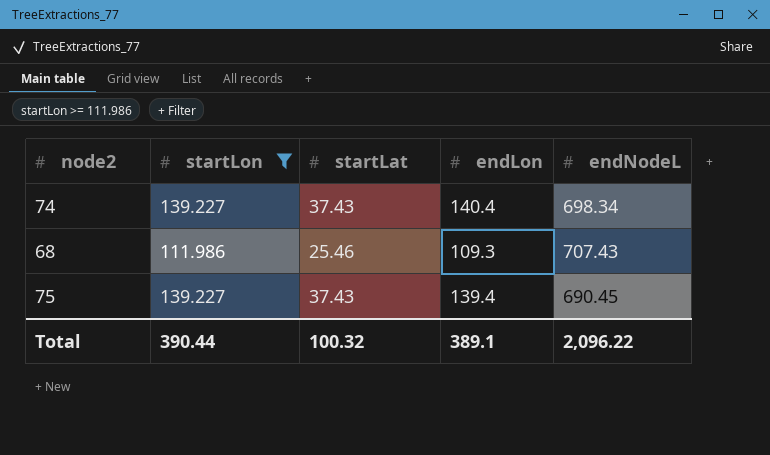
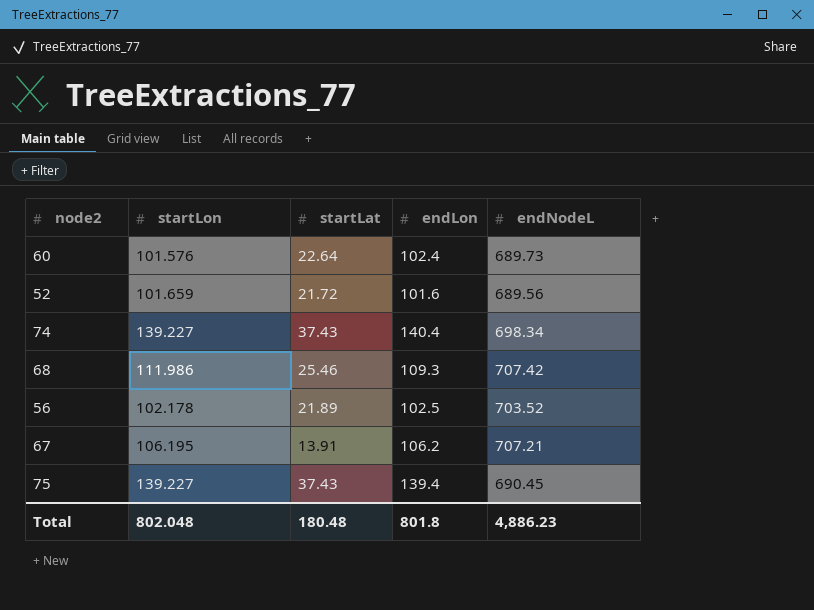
filter: startLon >= 111.986 -> none
68 | endNodeL: 707.43 -> 707.42
Total | startLon: 390.44 -> 802.048
Total | startLat: 100.32 -> 180.48
Total | endLon: 389.1 -> 801.8
Total | endNodeL: 2,096.22 -> 4,886.23

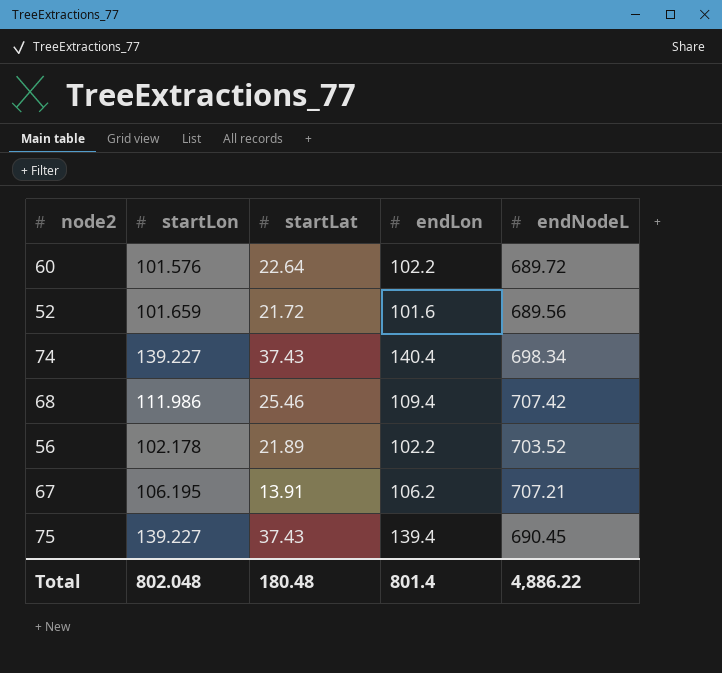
60 | endLon: 102.4 -> 102.2
60 | endNodeL: 689.73 -> 689.72
68 | endLon: 109.3 -> 109.4
56 | endLon: 102.5 -> 102.2
Total | endLon: 801.8 -> 801.4
Total | endNodeL: 4,886.23 -> 4,886.22

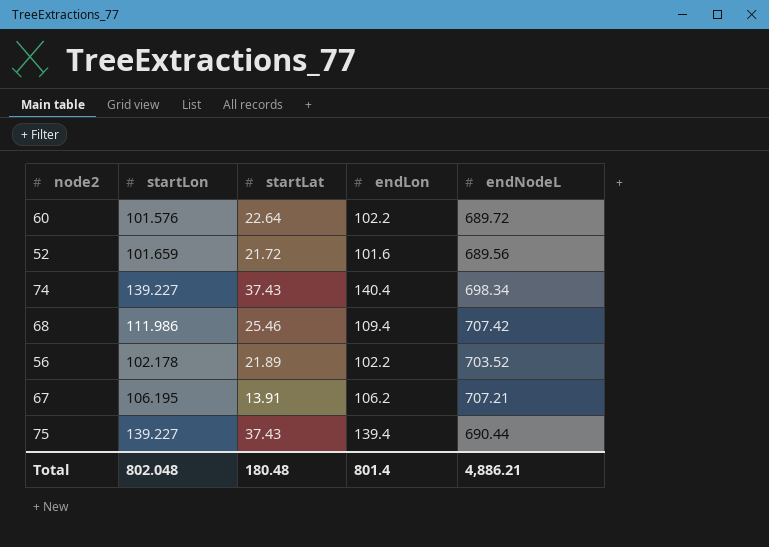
75 | endNodeL: 690.45 -> 690.44
Total | endNodeL: 4,886.22 -> 4,886.21

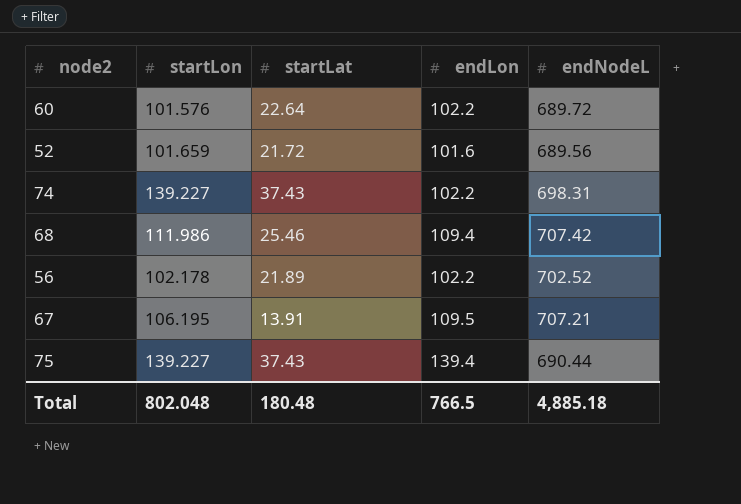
74 | endLon: 140.4 -> 102.2
74 | endNodeL: 698.34 -> 698.31
56 | endNodeL: 703.52 -> 702.52
67 | endLon: 106.2 -> 109.5
Total | endLon: 801.4 -> 766.5
Total | endNodeL: 4,886.21 -> 4,885.18

